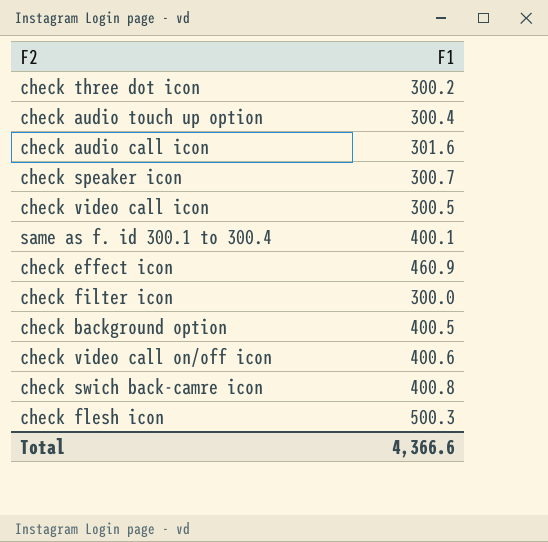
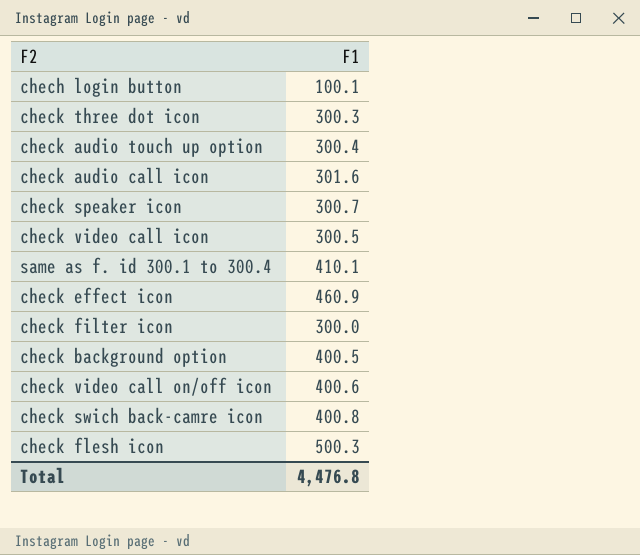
row chech login button: none -> 100.1
check three dot icon | F1: 300.2 -> 300.3
same as f. id 300.1 to 300.4 | F1: 400.1 -> 410.1
Total | F1: 4,366.6 -> 4,476.8

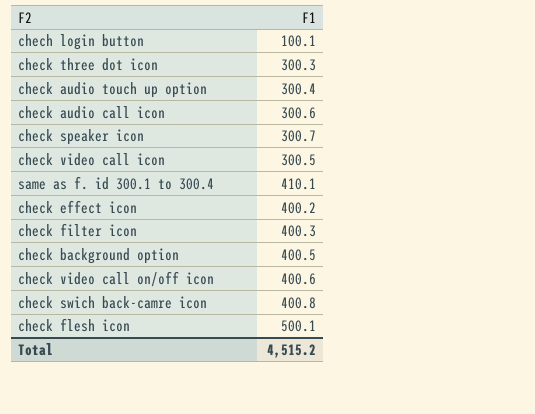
check audio call icon | F1: 301.6 -> 300.6
check effect icon | F1: 460.9 -> 400.2
check filter icon | F1: 300.0 -> 400.3
check flesh icon | F1: 500.3 -> 500.1
Total | F1: 4,476.8 -> 4,515.2

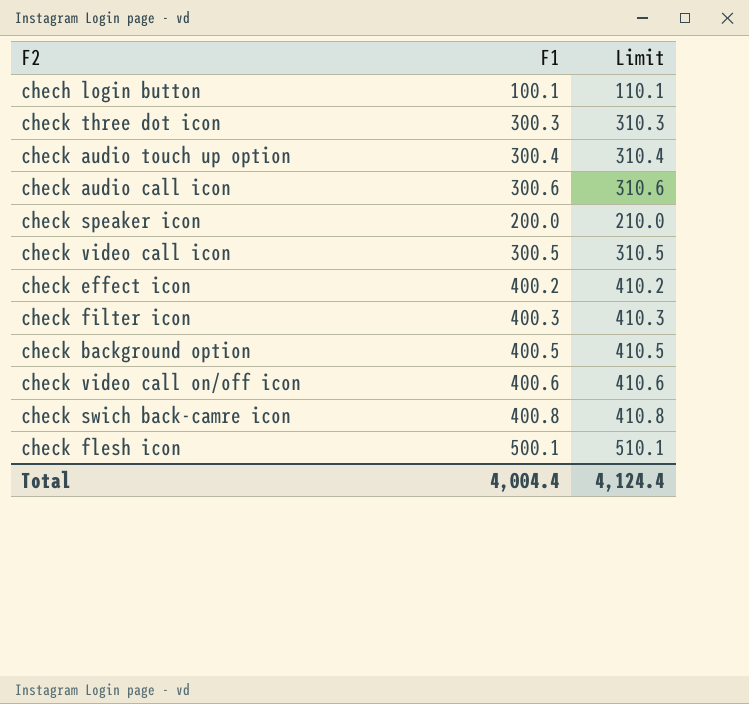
column Limit | formula: none -> [F1] + 10
row same as f. id 300.1 to 300.4: 410.1 -> none
check speaker icon | F1: 300.7 -> 200.0
Total | F1: 4,515.2 -> 4,004.4

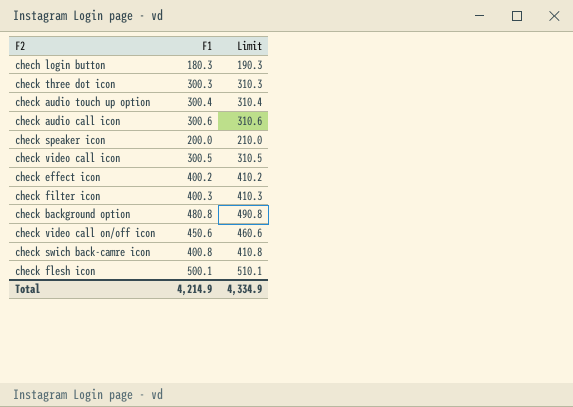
chech login button | F1: 100.1 -> 180.3
chech login button | Limit: 110.1 -> 190.3
check background option | F1: 400.5 -> 480.8
check background option | Limit: 410.5 -> 490.8
check video call on/off icon | F1: 400.6 -> 450.6
check video call on/off icon | Limit: 410.6 -> 460.6
Total | F1: 4,004.4 -> 4,214.9
Total | Limit: 4,124.4 -> 4,334.9

